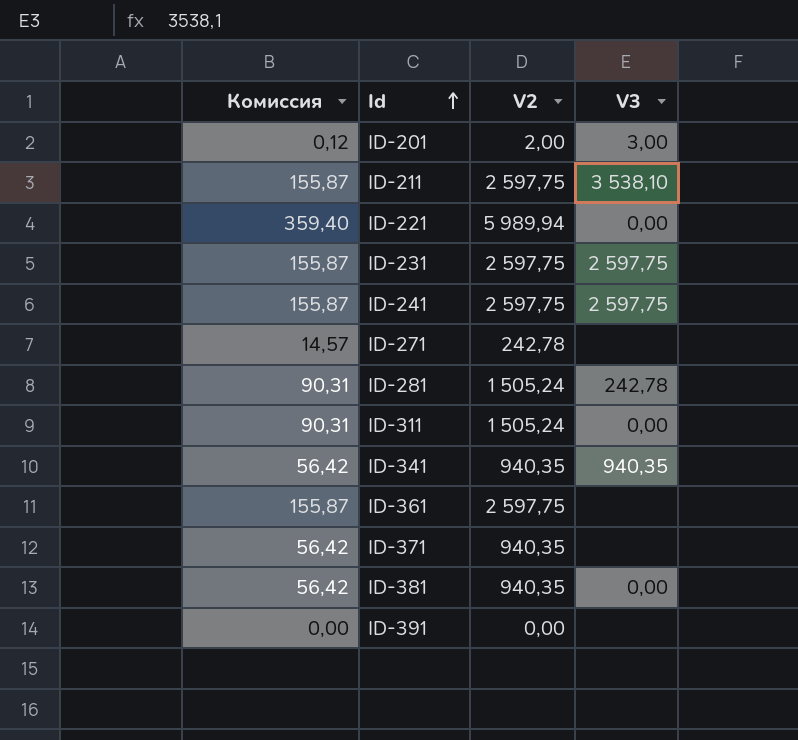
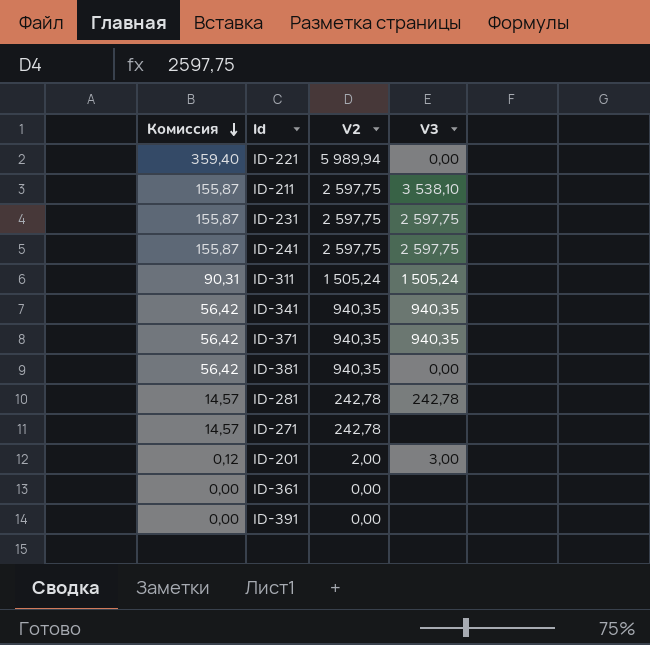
row order: Id ascending -> Комиссия descending
ID-311 | V3: 0,00 -> 1 505,24
ID-371 | V3: none -> 940,35
ID-281 | Комиссия: 90,31 -> 14,57
ID-281 | V2: 1 505,24 -> 242,78
ID-361 | Комиссия: 155,87 -> 0,00
ID-361 | V2: 2 597,75 -> 0,00

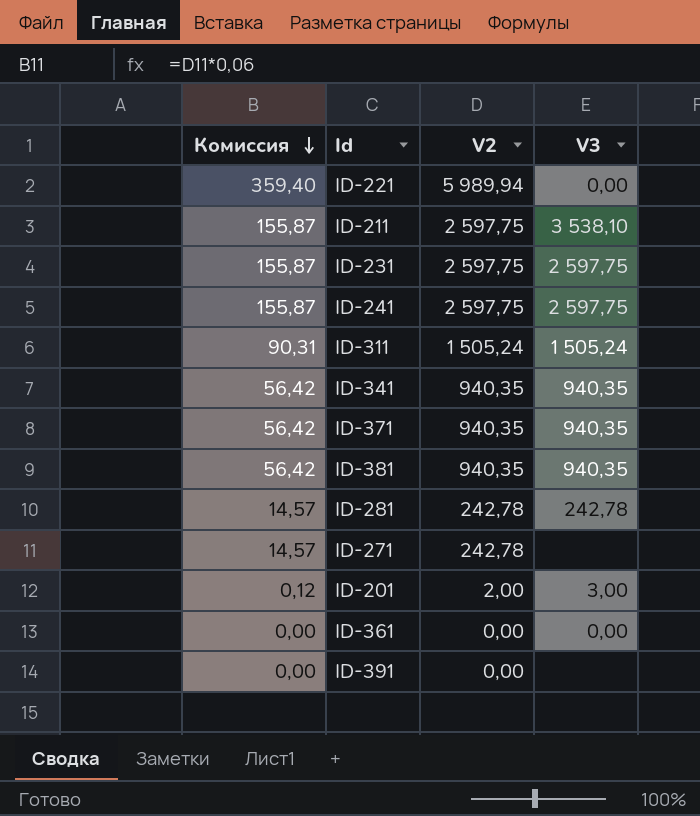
ID-381 | V3: 0,00 -> 940,35
ID-361 | V3: none -> 0,00

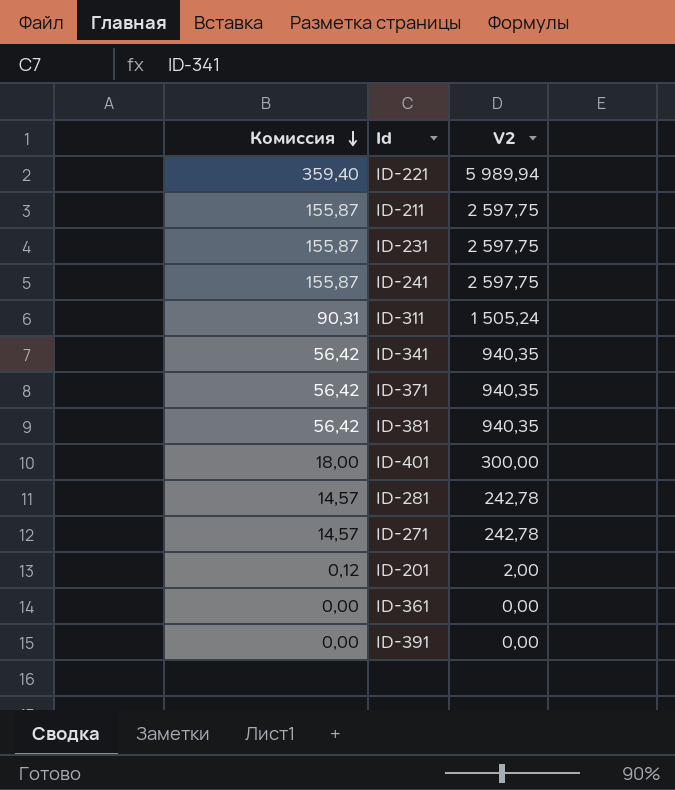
column V3 | position: 4 -> none
row ID-401: none -> 18,00 | 300,00

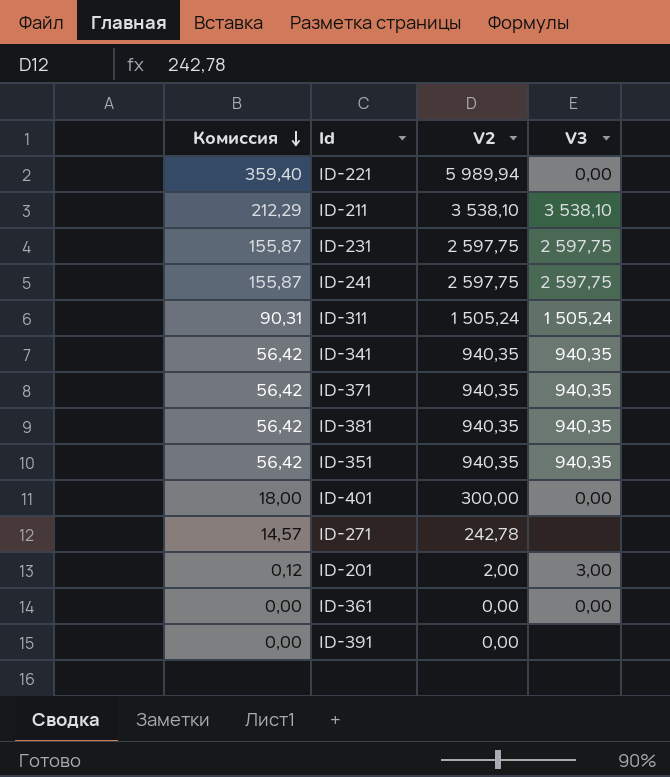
column V3 | position: none -> 4
row ID-281: 14,57 | 242,78 -> none
ID-211 | Комиссия: 155,87 -> 212,29
ID-211 | V2: 2 597,75 -> 3 538,10
row ID-351: none -> 56,42 | 940,35 | 940,35

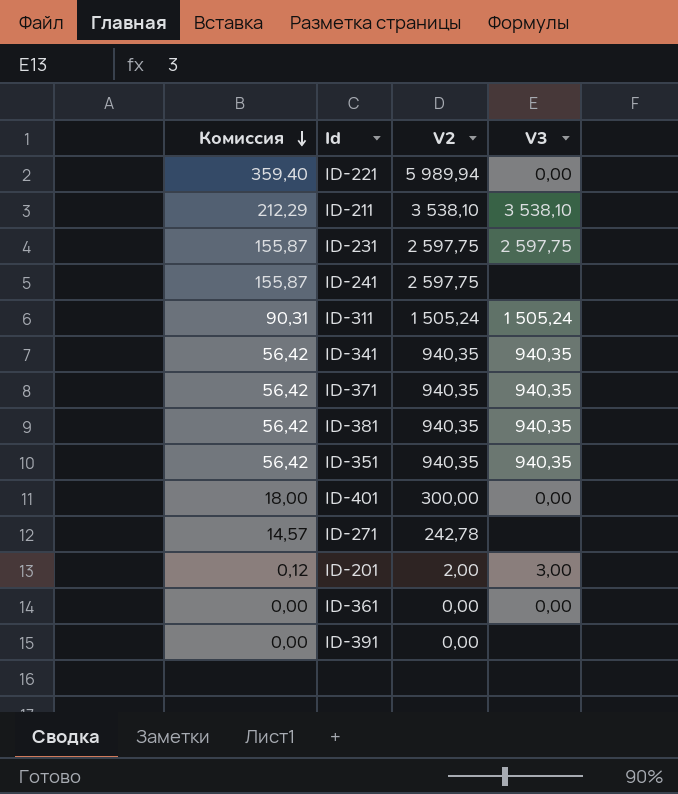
ID-241 | V3: 2 597,75 -> none

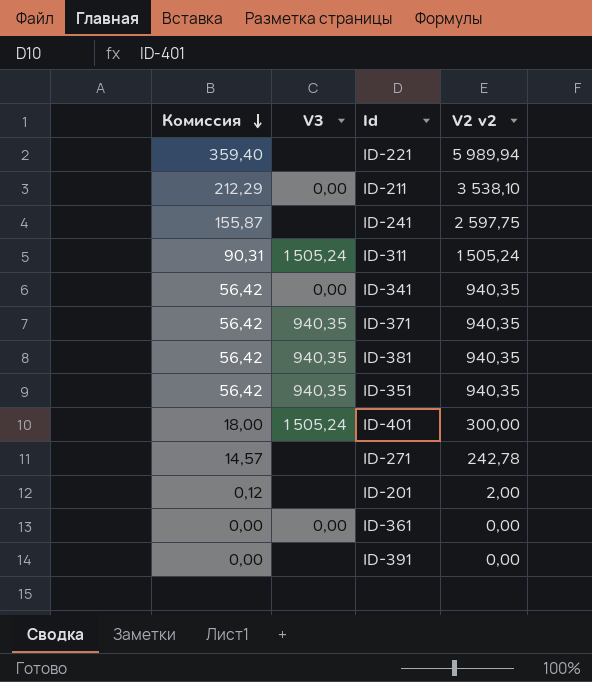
column V3 | position: 4 -> 2
column name: V2 -> V2 v2
row ID-231: 155,87 | 2 597,75 | 2 597,75 -> none
ID-221 | V3: 0,00 -> none
ID-211 | V3: 3 538,10 -> 0,00
ID-341 | V3: 940,35 -> 0,00
ID-401 | V3: 0,00 -> 1 505,24
ID-201 | V3: 3,00 -> none

